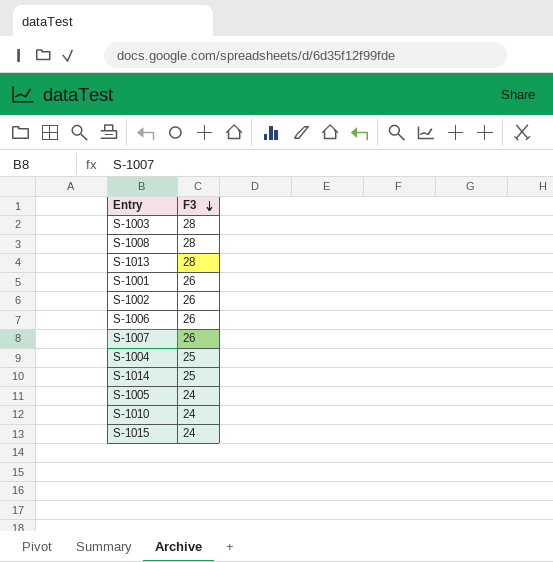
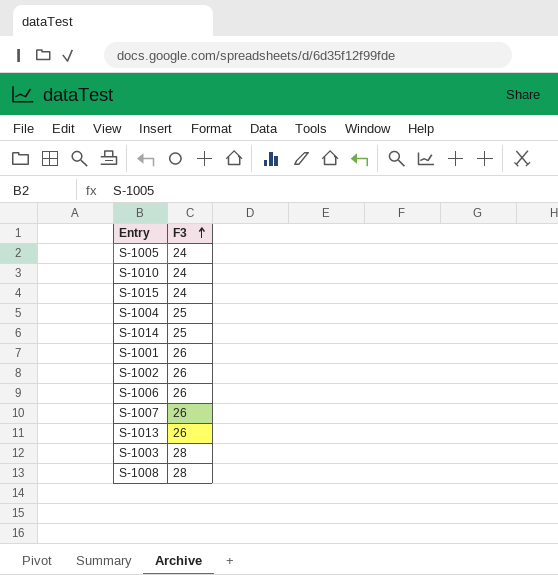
row order: F3 descending -> F3 ascending
S-1013 | F3: 28 -> 26

